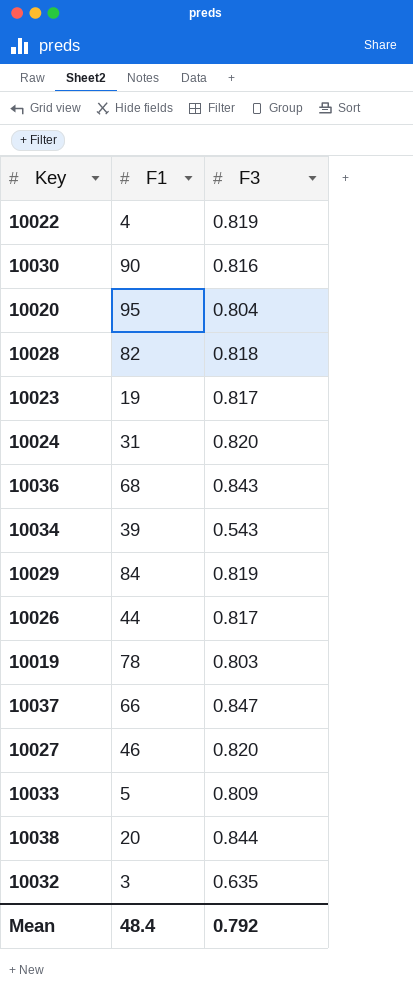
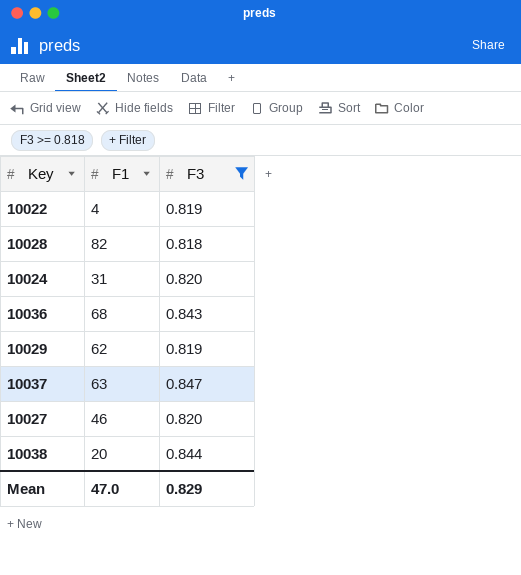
filter: none -> F3 >= 0.818
10029 | F1: 84 -> 62
10037 | F1: 66 -> 63
Mean | F1: 48.4 -> 47.0
Mean | F3: 0.792 -> 0.829

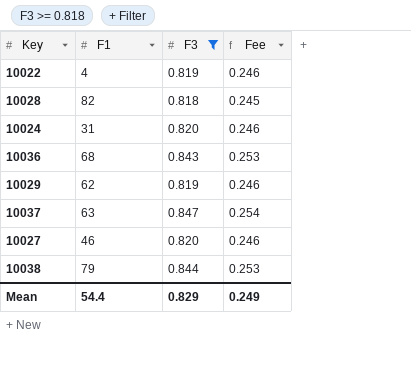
column Fee | formula: none -> [F3] * 0.3
10038 | F1: 20 -> 79
Mean | F1: 47.0 -> 54.4

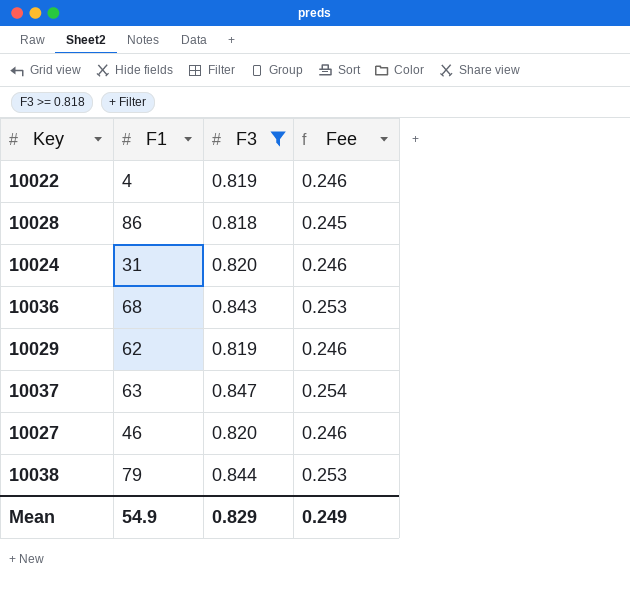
10028 | F1: 82 -> 86
Mean | F1: 54.4 -> 54.9

